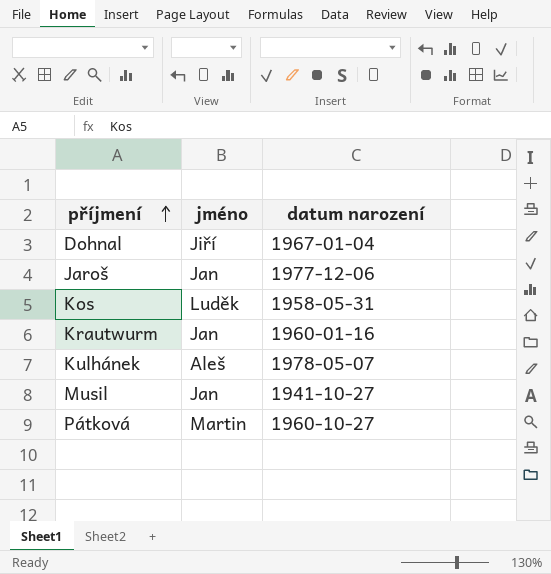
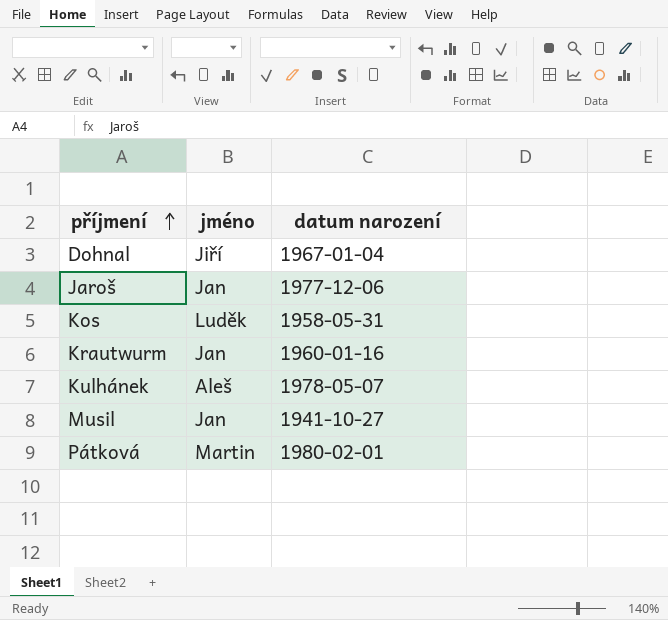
Pátková | datum narození: 1960-10-27 -> 1980-02-01

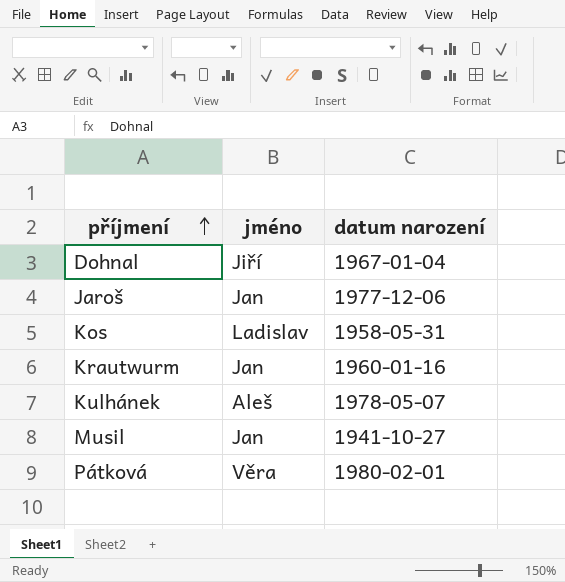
Kos | jméno: Luděk -> Ladislav
Pátková | jméno: Martin -> Věra

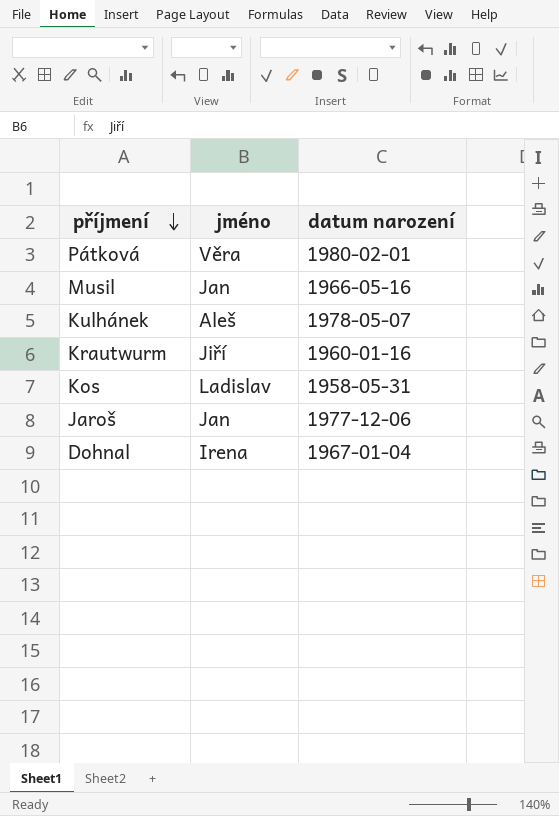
row order: příjmení ascending -> příjmení descending
Musil | datum narození: 1941-10-27 -> 1966-05-16
Krautwurm | jméno: Jan -> Jiří
Dohnal | jméno: Jiří -> Irena

